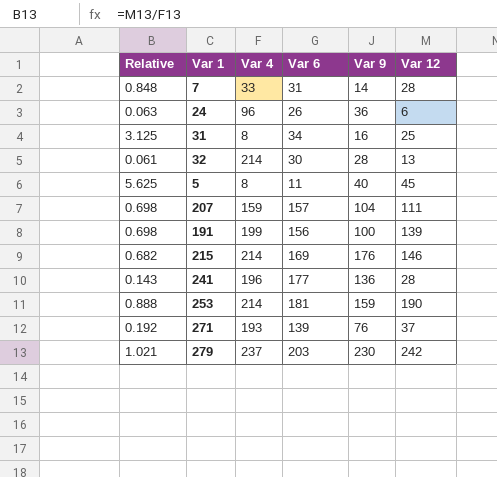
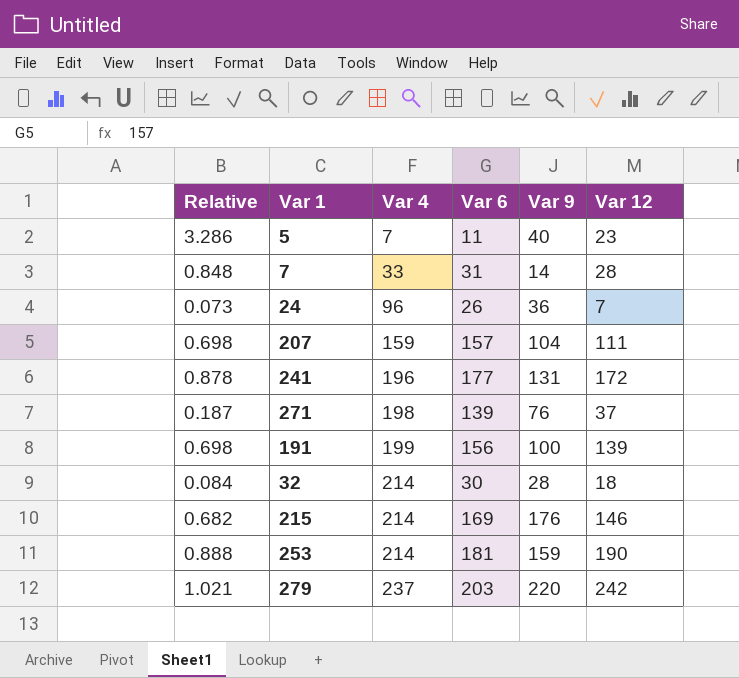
row order: none -> Var 4 ascending
row 31: 3.125 | 8 | 34 | 16 | 25 -> none
5 | Relative: 5.625 -> 3.286
5 | Var 4: 8 -> 7
5 | Var 12: 45 -> 23
24 | Relative: 0.063 -> 0.073
24 | Var 12: 6 -> 7
241 | Relative: 0.143 -> 0.878
241 | Var 9: 136 -> 131
241 | Var 12: 28 -> 172
271 | Relative: 0.192 -> 0.187
271 | Var 4: 193 -> 198
32 | Relative: 0.061 -> 0.084
32 | Var 12: 13 -> 18
279 | Var 9: 230 -> 220

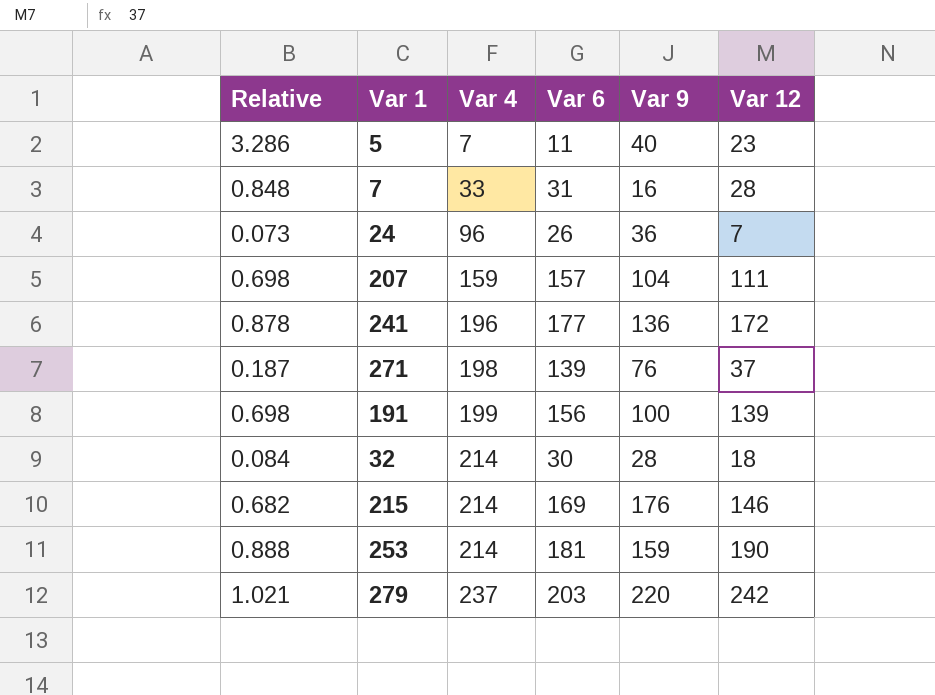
7 | Var 9: 14 -> 16
241 | Var 9: 131 -> 136

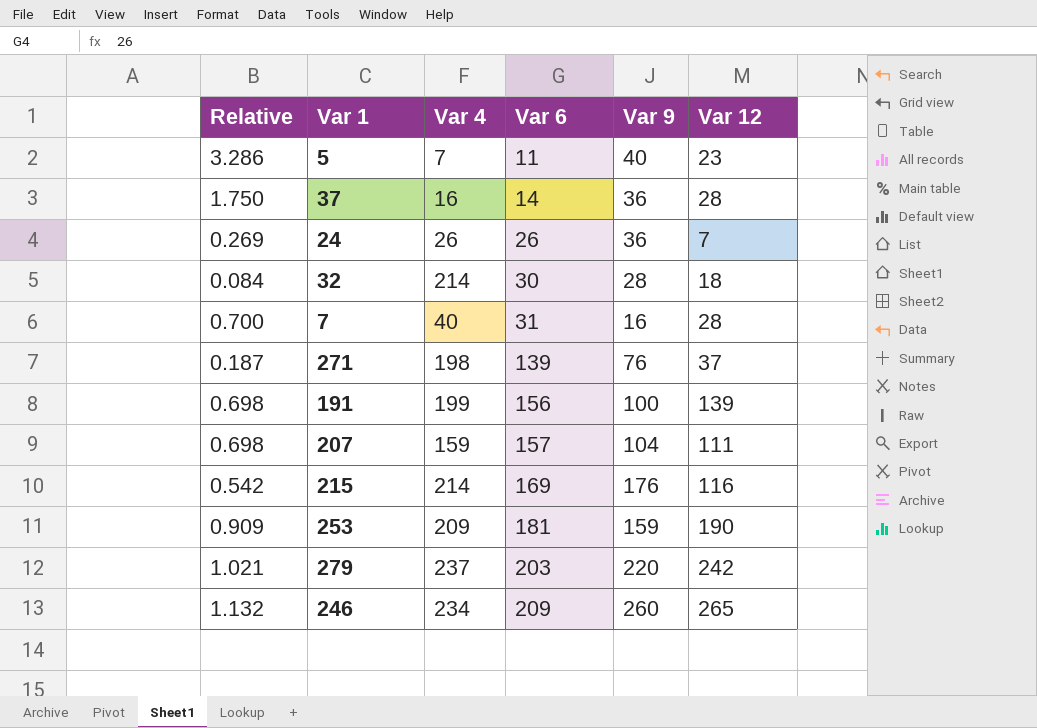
row order: Var 4 ascending -> Var 6 ascending
row 241: 0.878 | 196 | 177 | 136 | 172 -> none
row 37: none -> 1.750 | 16 | 14 | 36 | 28
24 | Relative: 0.073 -> 0.269
24 | Var 4: 96 -> 26
7 | Relative: 0.848 -> 0.700
7 | Var 4: 33 -> 40
215 | Relative: 0.682 -> 0.542
215 | Var 12: 146 -> 116
253 | Relative: 0.888 -> 0.909
253 | Var 4: 214 -> 209
row 246: none -> 1.132 | 234 | 209 | 260 | 265

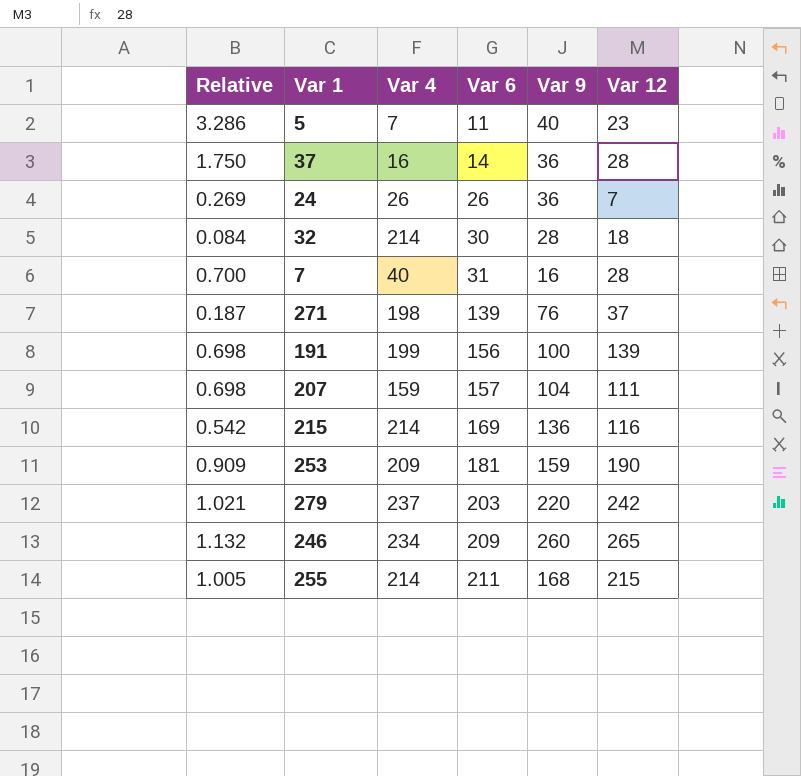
215 | Var 9: 176 -> 136
row 255: none -> 1.005 | 214 | 211 | 168 | 215

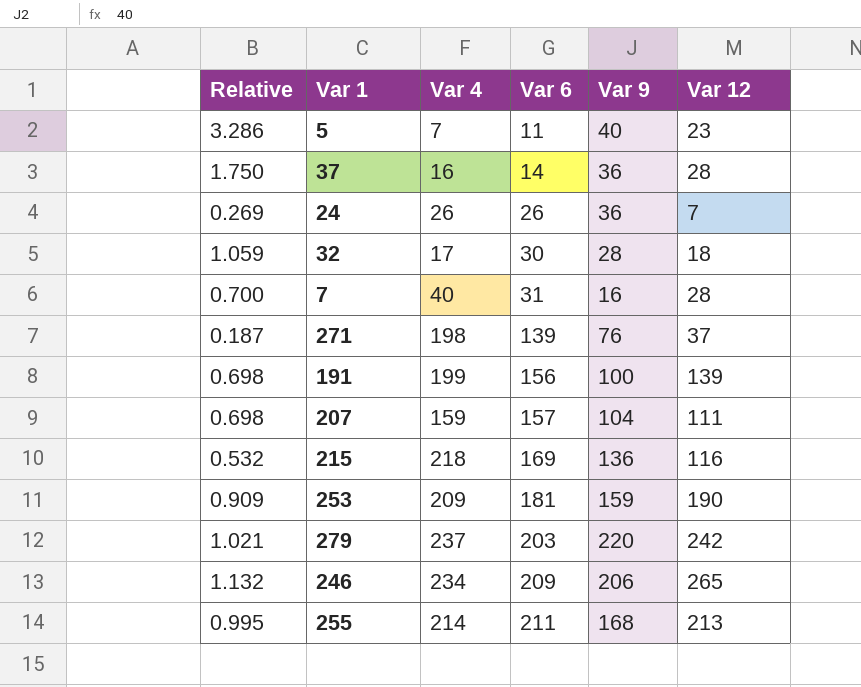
32 | Relative: 0.084 -> 1.059
32 | Var 4: 214 -> 17
215 | Relative: 0.542 -> 0.532
215 | Var 4: 214 -> 218
246 | Var 9: 260 -> 206
255 | Relative: 1.005 -> 0.995
255 | Var 12: 215 -> 213

